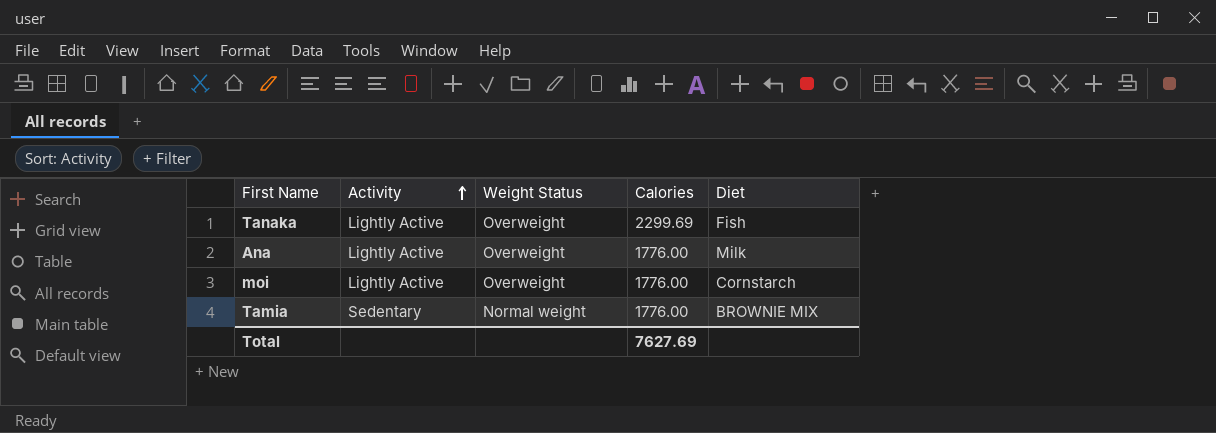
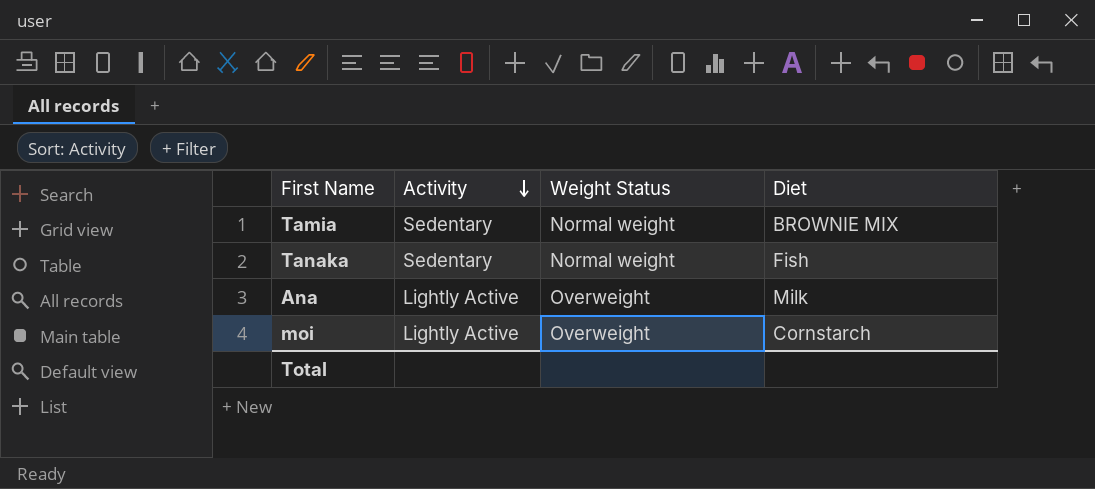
row order: Activity ascending -> Activity descending
column Calories | position: 4 -> none
Tanaka | Activity: Lightly Active -> Sedentary
Tanaka | Weight Status: Overweight -> Normal weight

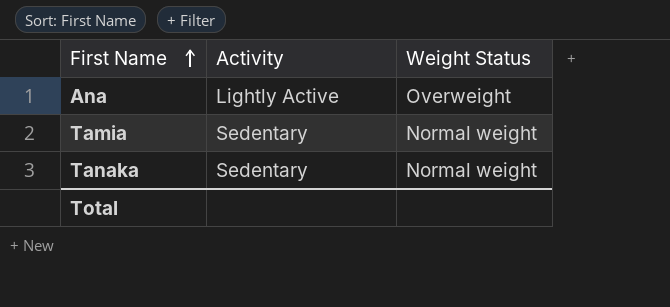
row order: Activity descending -> First Name ascending
column Diet | position: 4 -> none
row moi: Lightly Active | Overweight | Cornstarch -> none

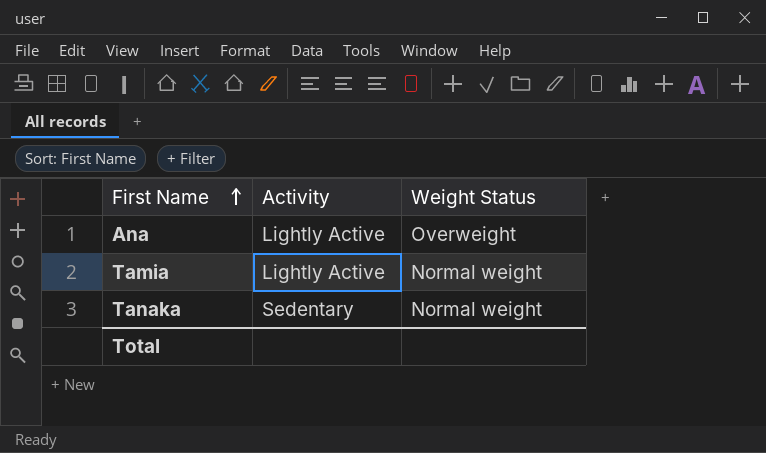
Tamia | Activity: Sedentary -> Lightly Active

